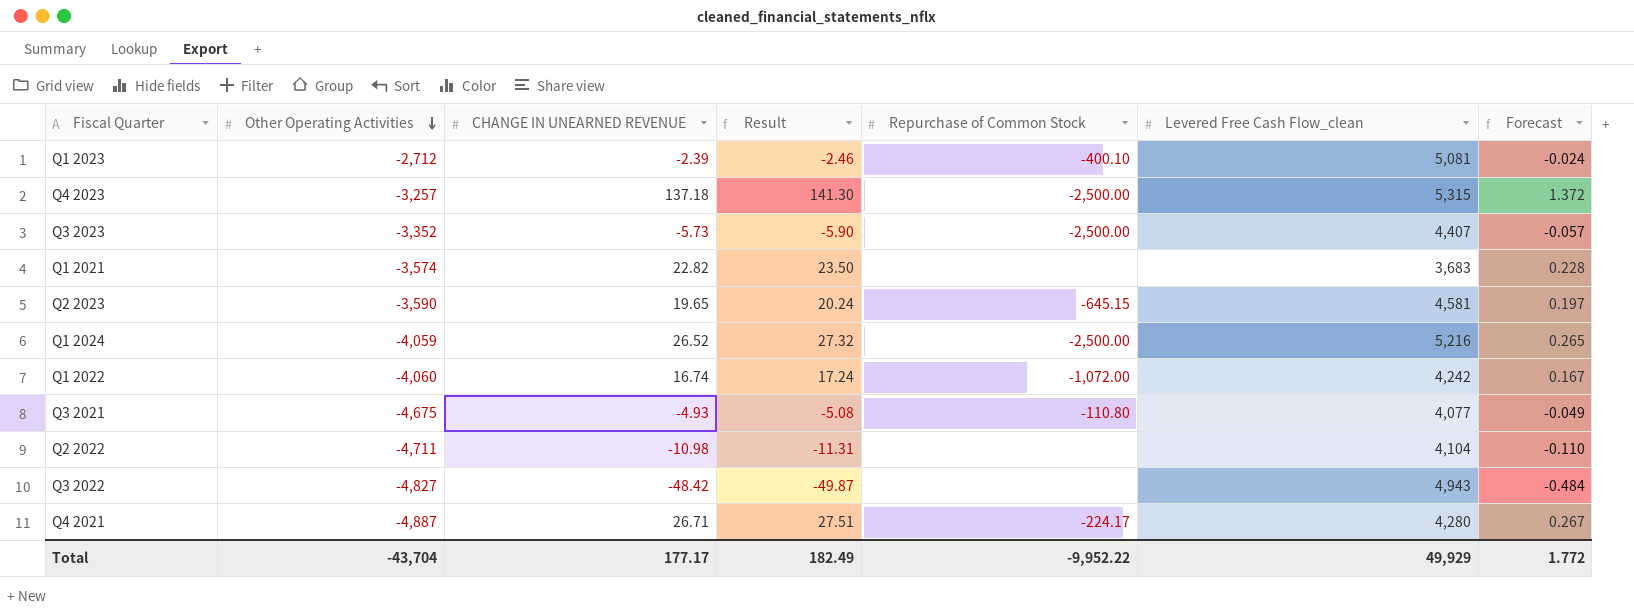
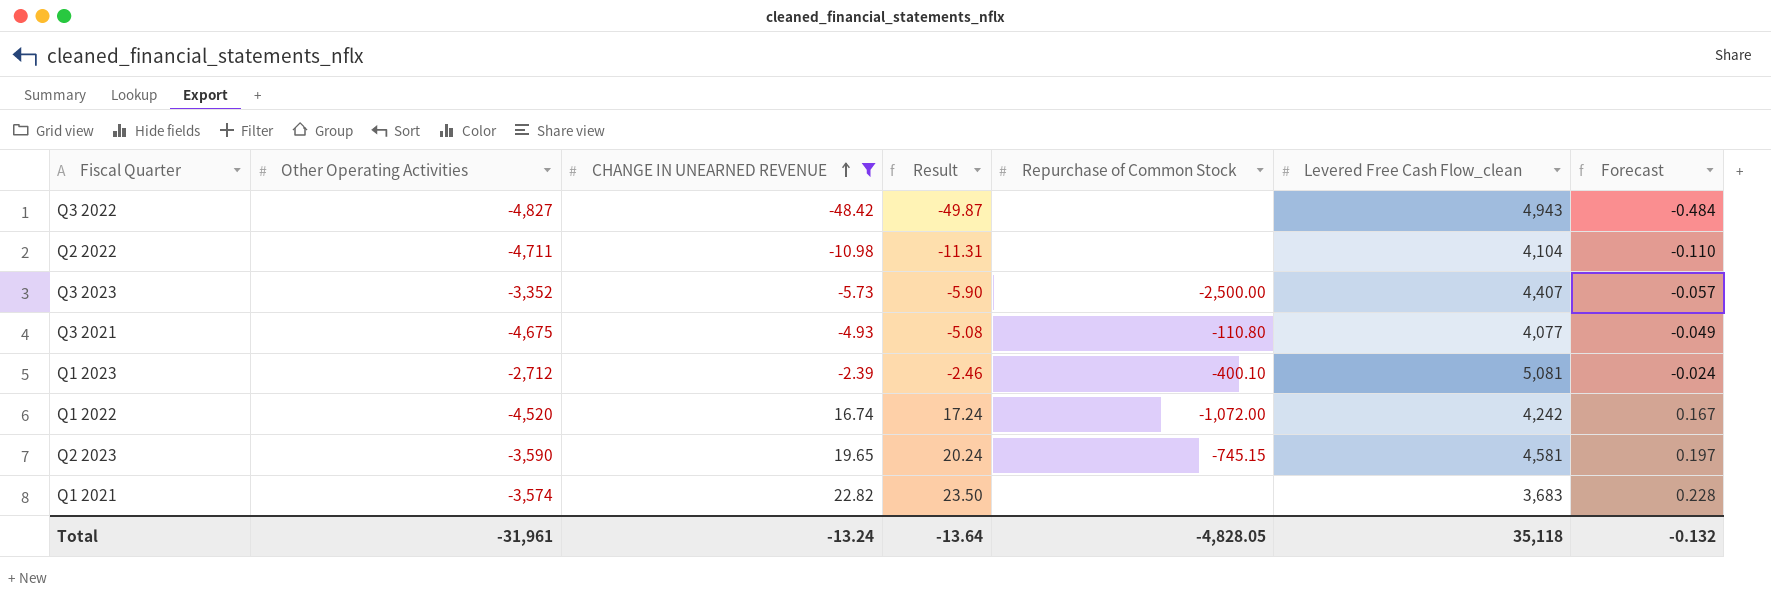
filter: none -> CHANGE IN UNEARNED REVENUE <= 22.82
row order: Other Operating Activities descending -> CHANGE IN UNEARNED REVENUE ascending
Q1 2022 | Other Operating Activities: -4,060 -> -4,520
Q2 2023 | Repurchase of Common Stock: -645.15 -> -745.15
Total | Other Operating Activities: -43,704 -> -31,961
Total | CHANGE IN UNEARNED REVENUE: 177.17 -> -13.24
Total | Result: 182.49 -> -13.64
Total | Repurchase of Common Stock: -9,952.22 -> -4,828.05
Total | Levered Free Cash Flow_clean: 49,929 -> 35,118
Total | Forecast: 1.772 -> -0.132

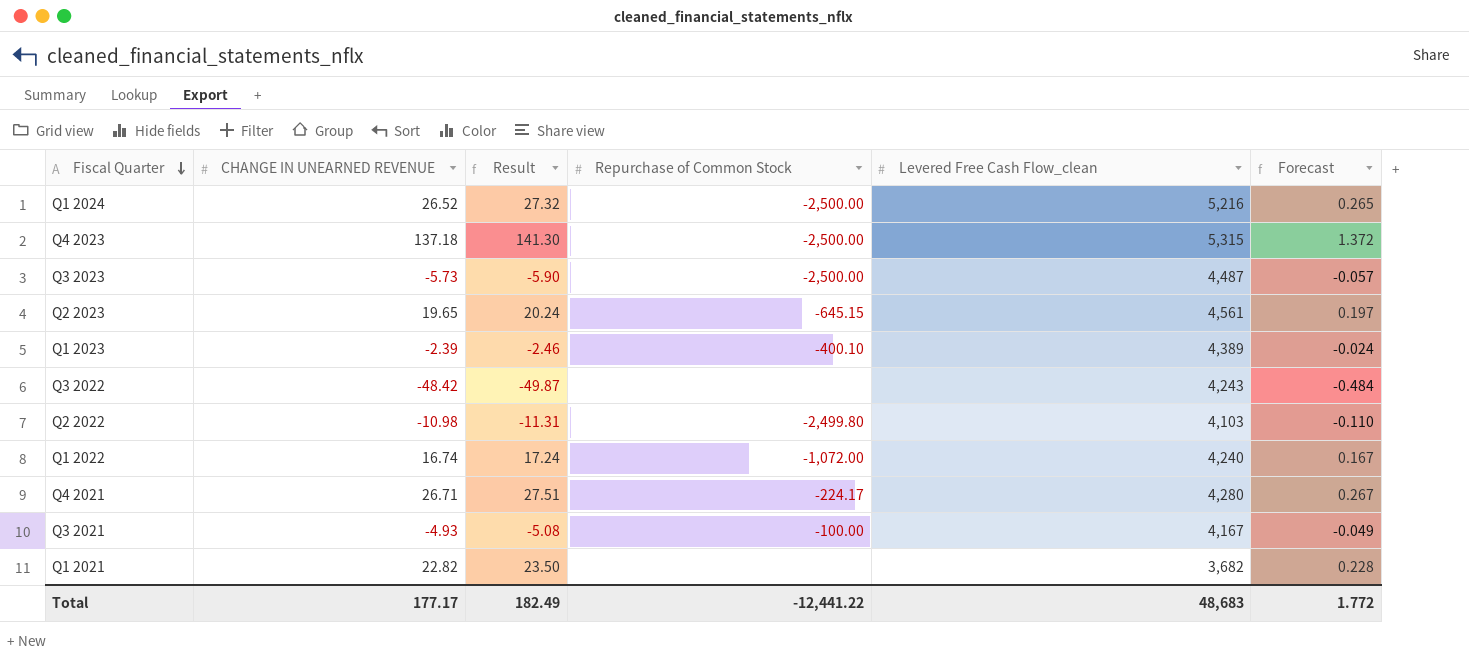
filter: CHANGE IN UNEARNED REVENUE <= 22.82 -> none
row order: CHANGE IN UNEARNED REVENUE ascending -> Fiscal Quarter descending
column Other Operating Activities | position: 2 -> none
Q3 2023 | Levered Free Cash Flow_clean: 4,407 -> 4,487
Q2 2023 | Repurchase of Common Stock: -745.15 -> -645.15
Q2 2023 | Levered Free Cash Flow_clean: 4,581 -> 4,561
Q1 2023 | Levered Free Cash Flow_clean: 5,081 -> 4,389
Q3 2022 | Levered Free Cash Flow_clean: 4,943 -> 4,243
Q2 2022 | Repurchase of Common Stock: none -> -2,499.80
Q2 2022 | Levered Free Cash Flow_clean: 4,104 -> 4,103
Q1 2022 | Levered Free Cash Flow_clean: 4,242 -> 4,240
Q3 2021 | Repurchase of Common Stock: -110.80 -> -100.00
Q3 2021 | Levered Free Cash Flow_clean: 4,077 -> 4,167
Q1 2021 | Levered Free Cash Flow_clean: 3,683 -> 3,682
Total | CHANGE IN UNEARNED REVENUE: -13.24 -> 177.17
Total | Result: -13.64 -> 182.49
Total | Repurchase of Common Stock: -4,828.05 -> -12,441.22
Total | Levered Free Cash Flow_clean: 35,118 -> 48,683
Total | Forecast: -0.132 -> 1.772

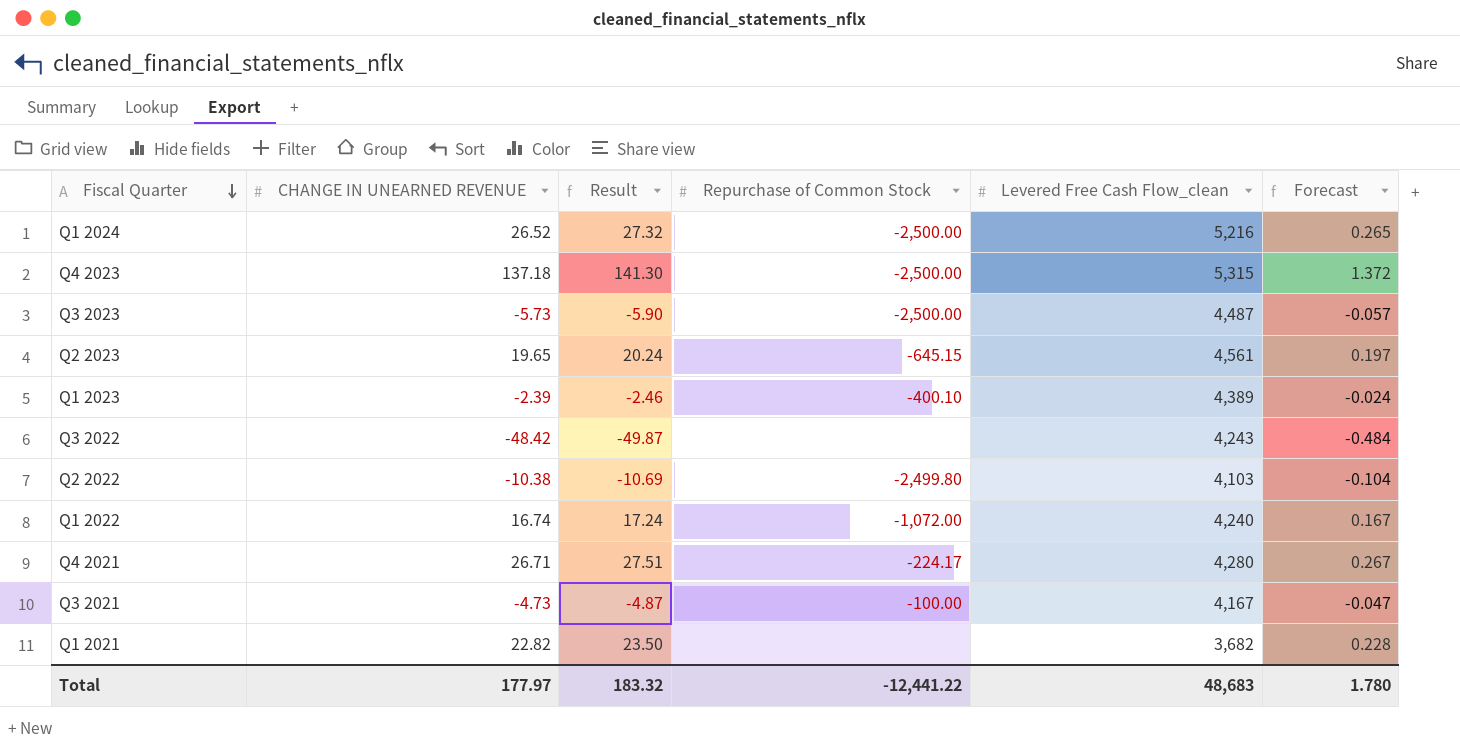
Q2 2022 | CHANGE IN UNEARNED REVENUE: -10.98 -> -10.38
Q2 2022 | Result: -11.31 -> -10.69
Q2 2022 | Forecast: -0.110 -> -0.104
Q3 2021 | CHANGE IN UNEARNED REVENUE: -4.93 -> -4.73
Q3 2021 | Result: -5.08 -> -4.87
Q3 2021 | Forecast: -0.049 -> -0.047
Total | CHANGE IN UNEARNED REVENUE: 177.17 -> 177.97
Total | Result: 182.49 -> 183.32
Total | Forecast: 1.772 -> 1.780

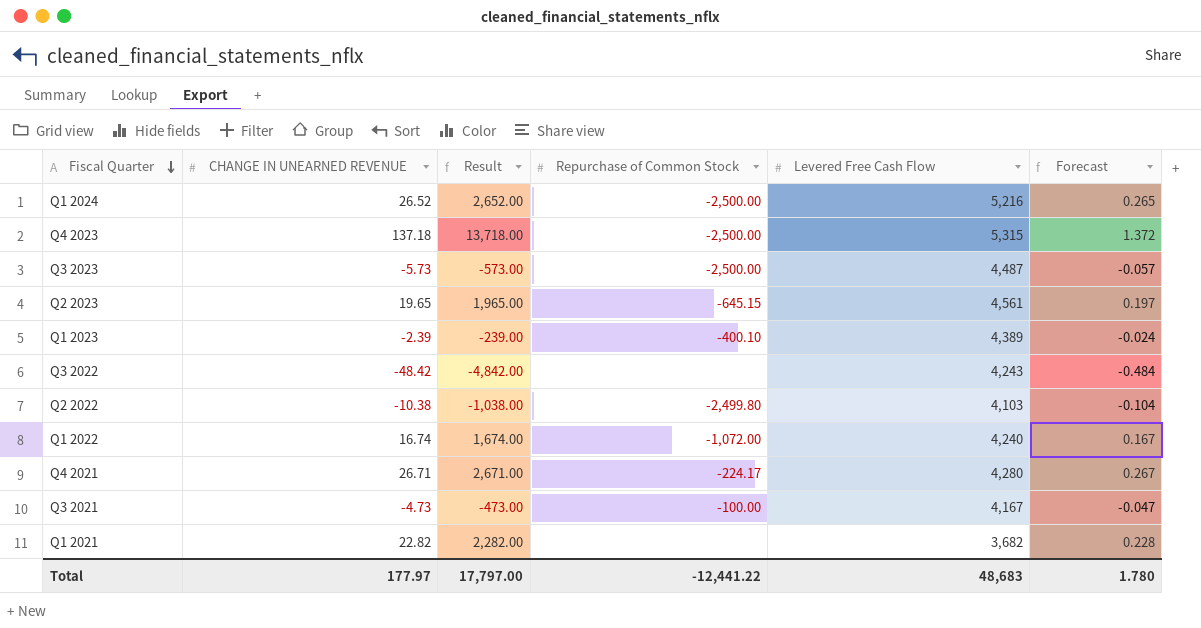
column Result | formula: [CHANGE IN UNEARNED REVENUE] * 1.03 -> [CHANGE IN UNEARNED REVENUE] * 100
column name: Levered Free Cash Flow_clean -> Levered Free Cash Flow
Total | Result: 183.32 -> 17,797.00

